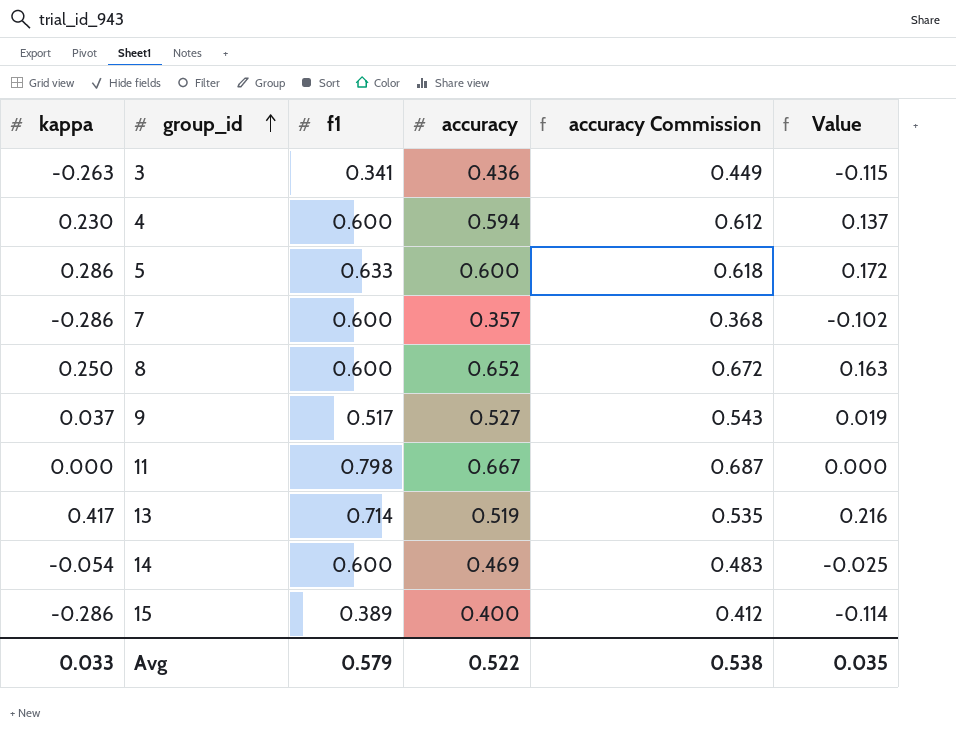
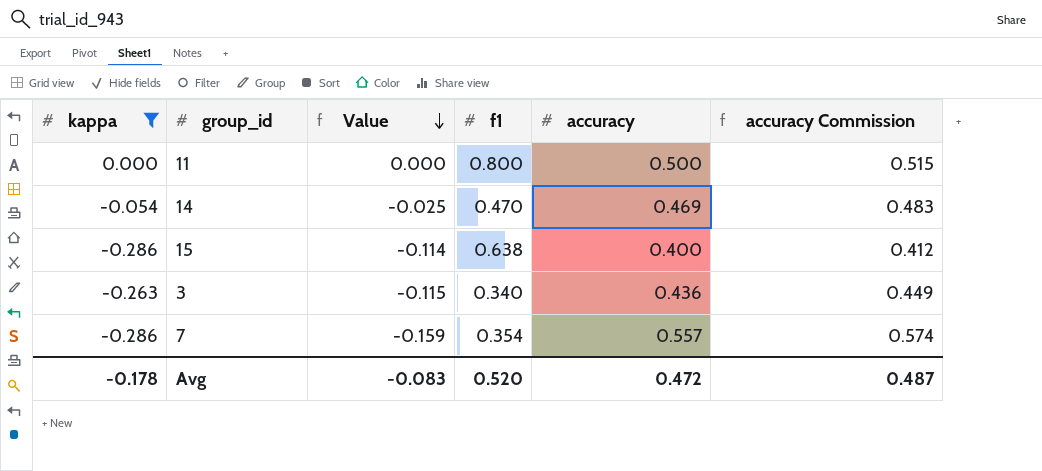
filter: none -> kappa <= 0.000
row order: group_id ascending -> Value descending
column Value | position: 6 -> 3
11 | f1: 0.798 -> 0.800
11 | accuracy: 0.667 -> 0.500
11 | accuracy Commission: 0.687 -> 0.515
14 | f1: 0.600 -> 0.470
15 | f1: 0.389 -> 0.638
3 | f1: 0.341 -> 0.340
7 | Value: -0.102 -> -0.159
7 | f1: 0.600 -> 0.354
7 | accuracy: 0.357 -> 0.557
7 | accuracy Commission: 0.368 -> 0.574
Avg | kappa: 0.033 -> -0.178
Avg | Value: 0.035 -> -0.083
Avg | f1: 0.579 -> 0.520
Avg | accuracy: 0.522 -> 0.472
Avg | accuracy Commission: 0.538 -> 0.487

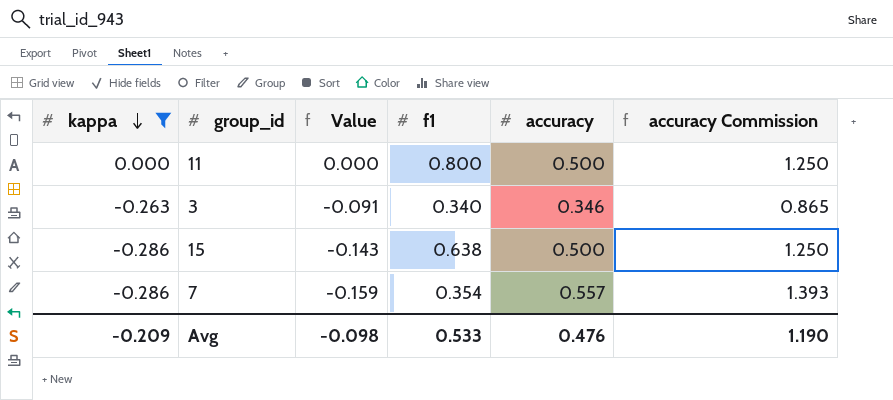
row order: Value descending -> kappa descending
column accuracy Commission | formula: [accuracy] * 1.03 -> [accuracy] * 2.5
row 14: -0.054 | -0.025 | 0.470 | 0.469 | 0.483 -> none
3 | Value: -0.115 -> -0.091
3 | accuracy: 0.436 -> 0.346
15 | Value: -0.114 -> -0.143
15 | accuracy: 0.400 -> 0.500
Avg | kappa: -0.178 -> -0.209
Avg | Value: -0.083 -> -0.098
Avg | f1: 0.520 -> 0.533
Avg | accuracy: 0.472 -> 0.476
Avg | accuracy Commission: 0.487 -> 1.190

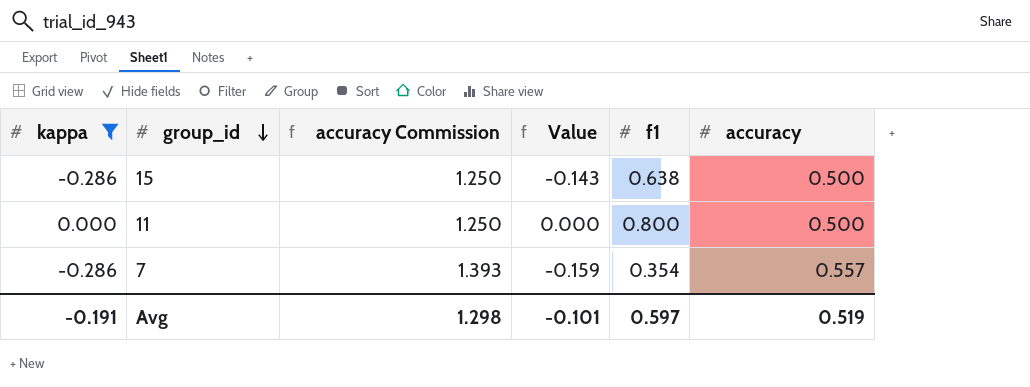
row order: kappa descending -> group_id descending
column accuracy Commission | position: 6 -> 3
row 3: -0.263 | -0.091 | 0.340 | 0.346 | 0.865 -> none
Avg | kappa: -0.209 -> -0.191
Avg | accuracy Commission: 1.190 -> 1.298
Avg | Value: -0.098 -> -0.101
Avg | f1: 0.533 -> 0.597
Avg | accuracy: 0.476 -> 0.519

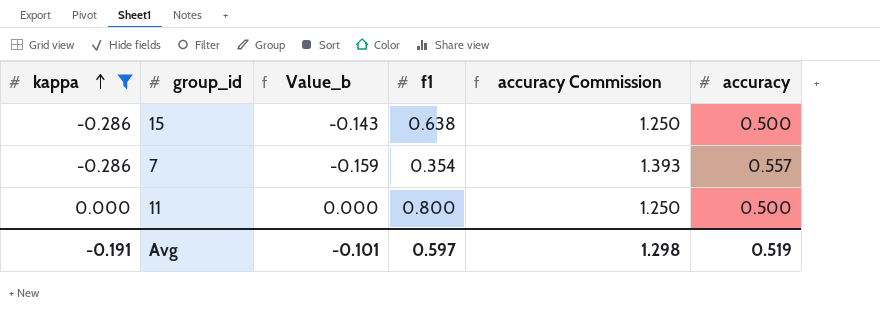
row order: group_id descending -> kappa ascending
column name: Value -> Value_b
column accuracy Commission | position: 3 -> 5

